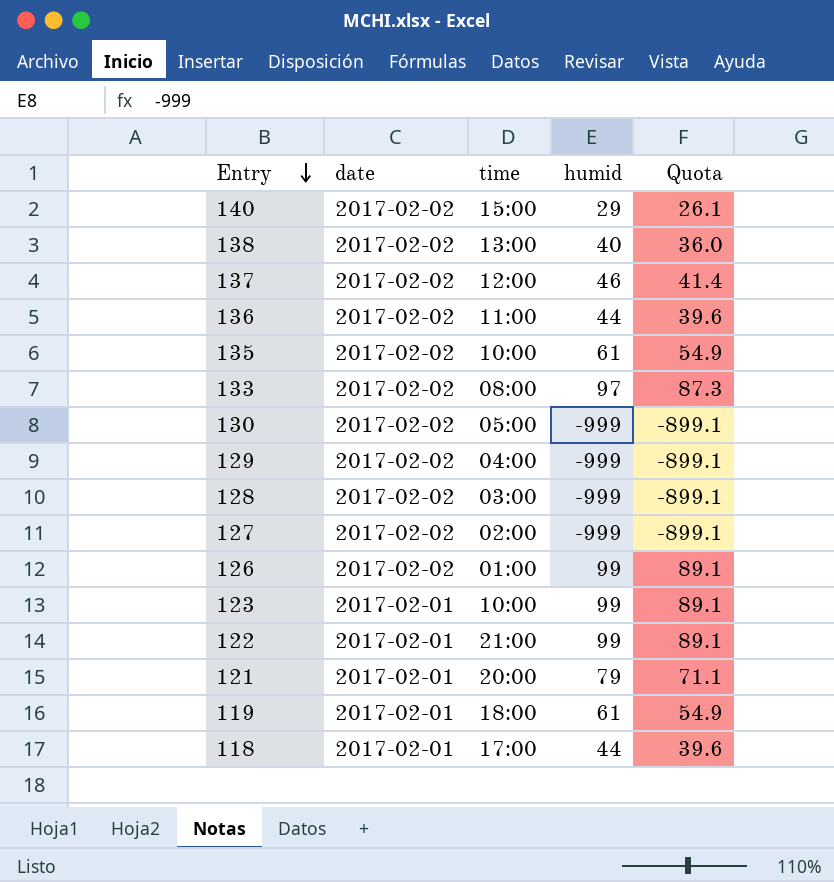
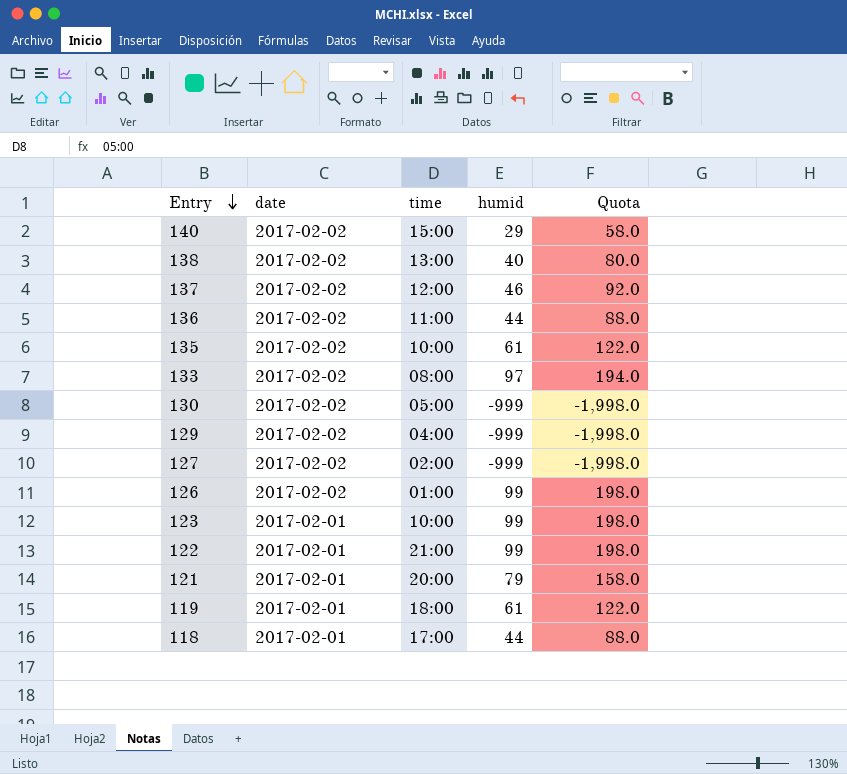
column Quota | formula: [humid] * 0.9 -> [humid] * 2
row 128: 2017-02-02 | 03:00 | -999 | -899.1 -> none

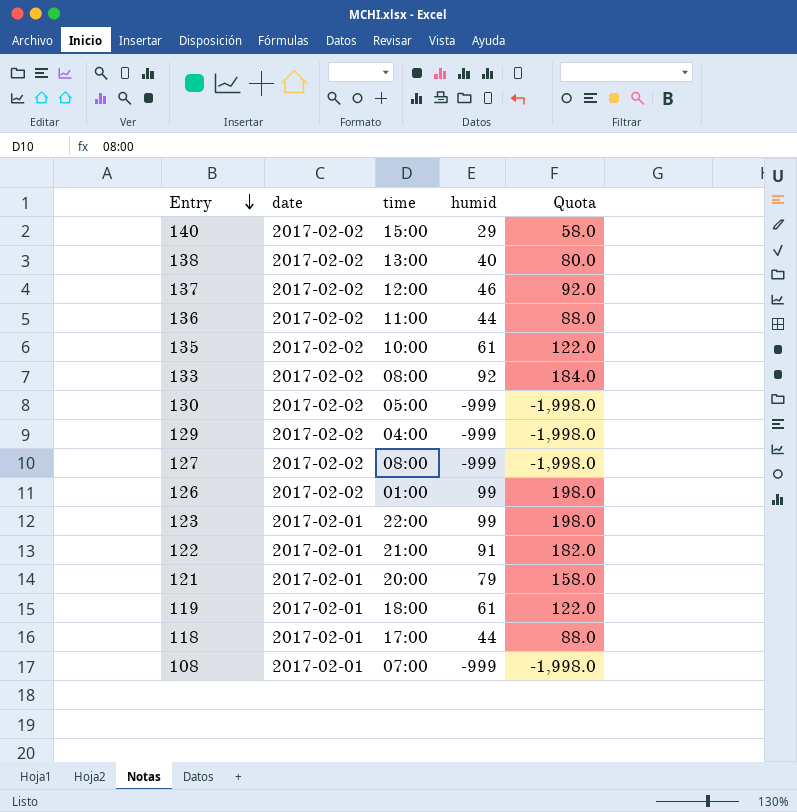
133 | humid: 97 -> 92
133 | Quota: 194.0 -> 184.0
127 | time: 02:00 -> 08:00
123 | time: 10:00 -> 22:00
122 | humid: 99 -> 91
122 | Quota: 198.0 -> 182.0
row 108: none -> 2017-02-01 | 07:00 | -999 | -1,998.0

